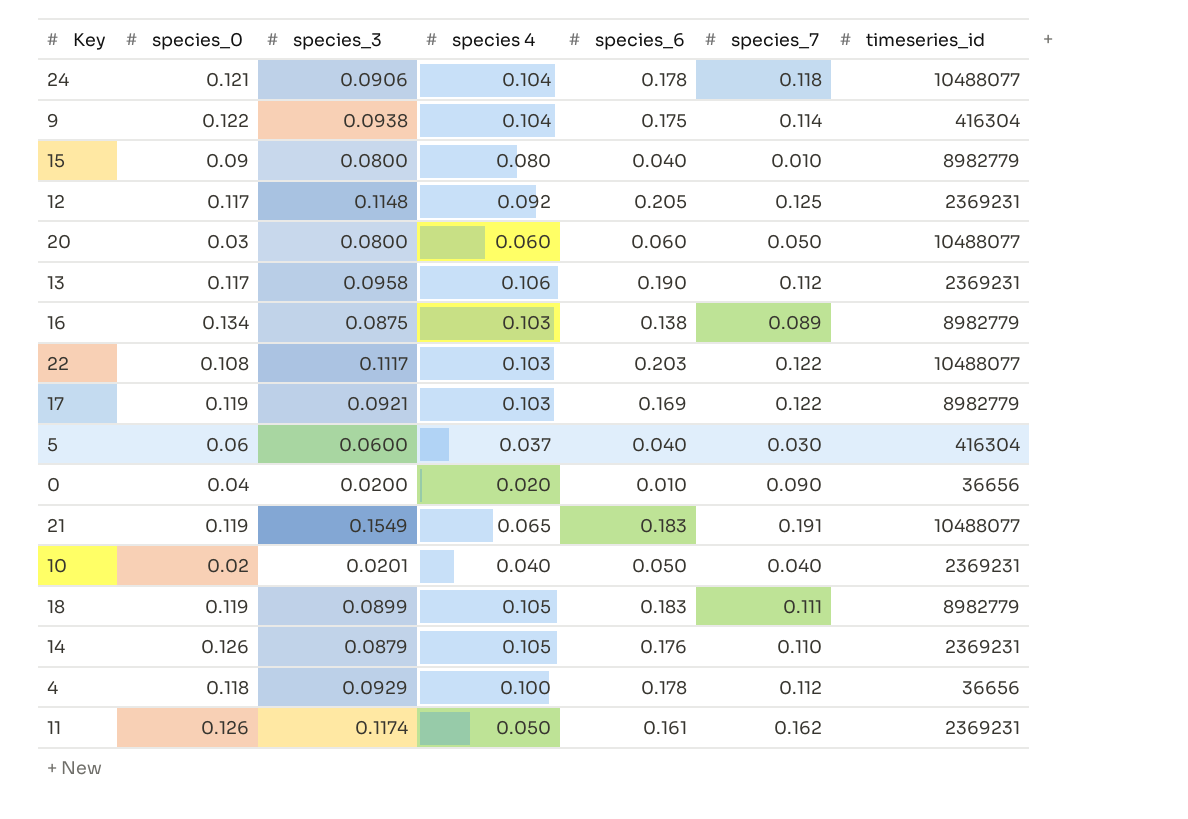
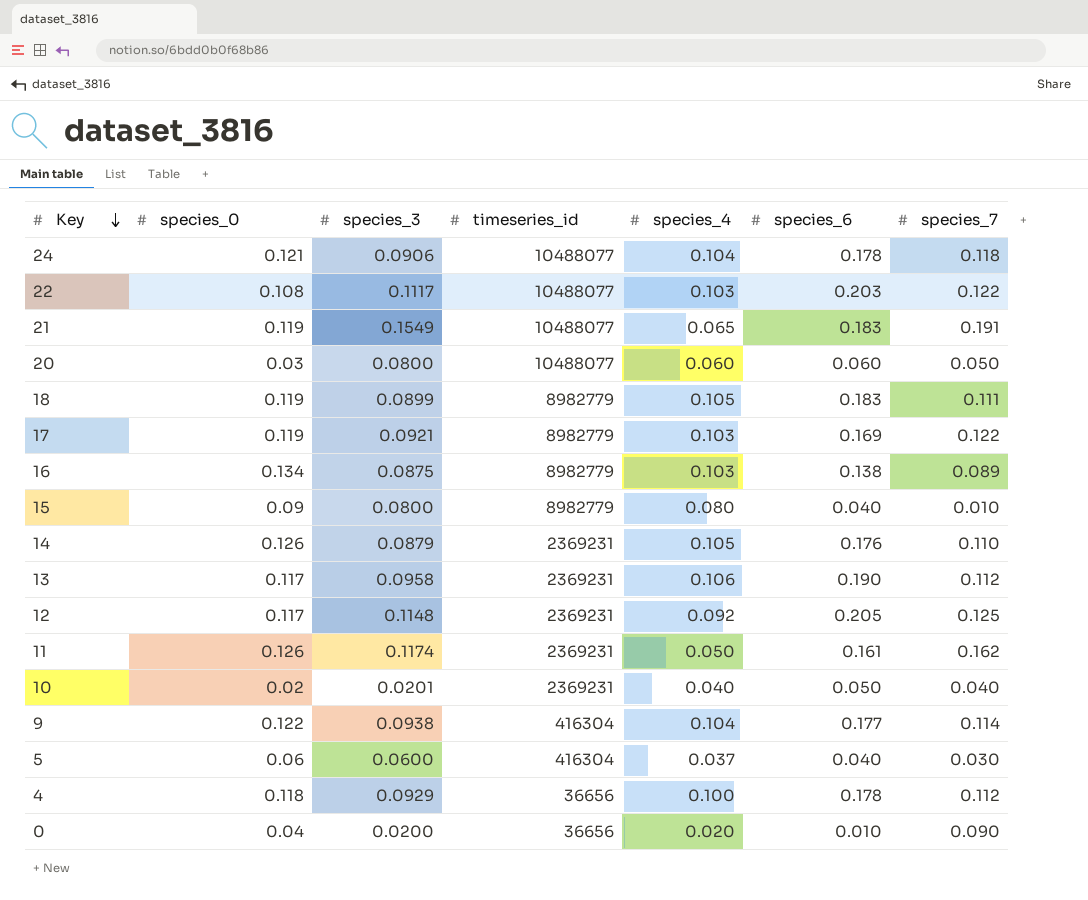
row order: none -> Key descending
column timeseries_id | position: 7 -> 4
column name: species 4 -> species_4
9 | species_6: 0.175 -> 0.177

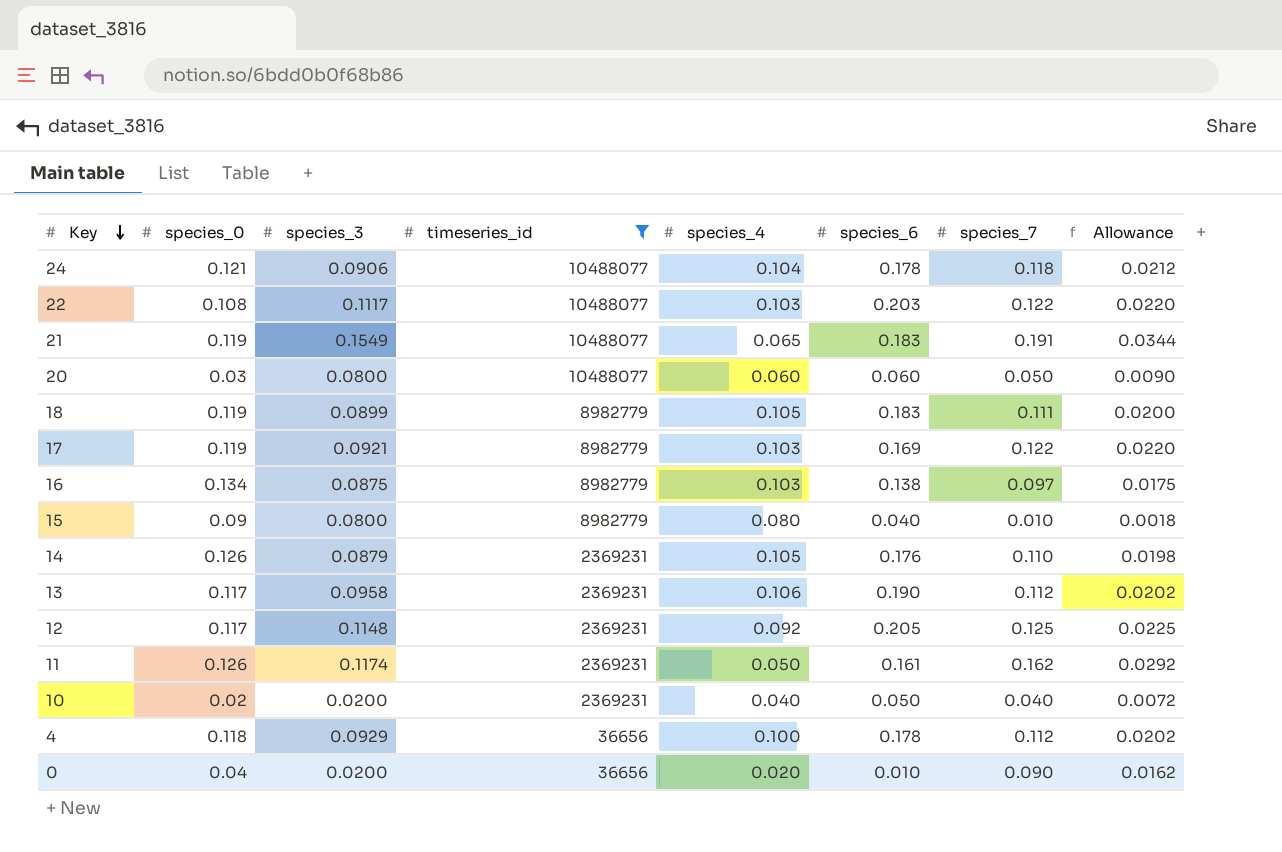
filter: none -> timeseries_id != 416304
column Allowance | formula: none -> [species_7] * 0.18
16 | species_7: 0.089 -> 0.097
10 | species_3: 0.0201 -> 0.0200

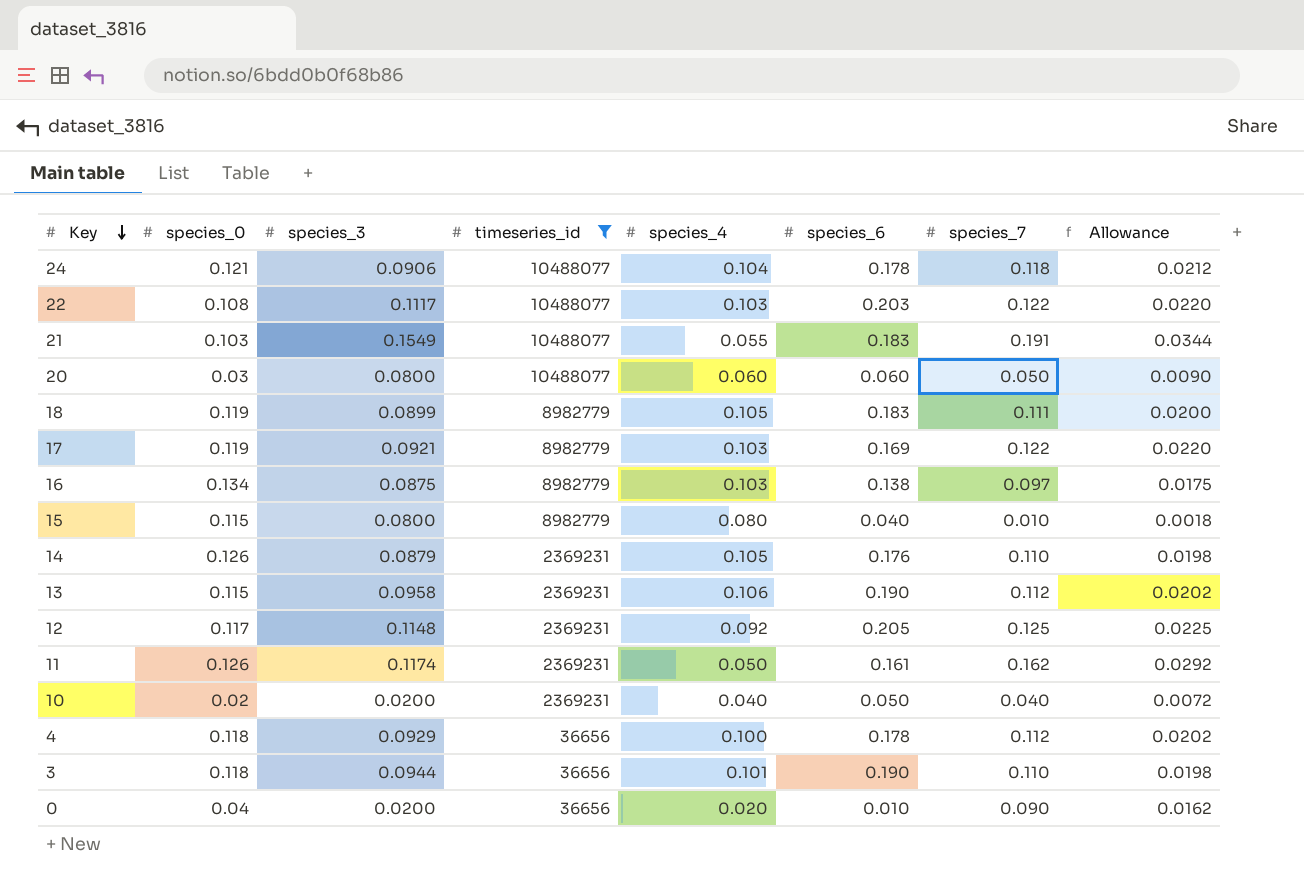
21 | species_0: 0.119 -> 0.103
21 | species_4: 0.065 -> 0.055
15 | species_0: 0.09 -> 0.115
13 | species_0: 0.117 -> 0.115
row 3: none -> 0.118 | 0.0944 | 36656 | 0.101 | 0.190 | 0.110 | 0.0198

